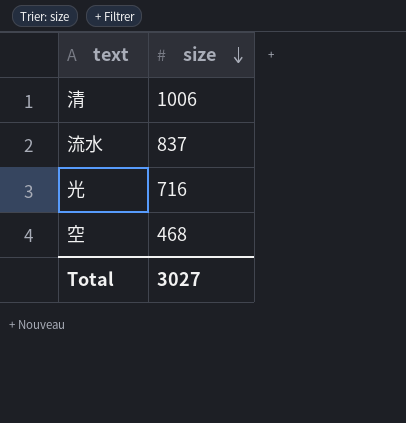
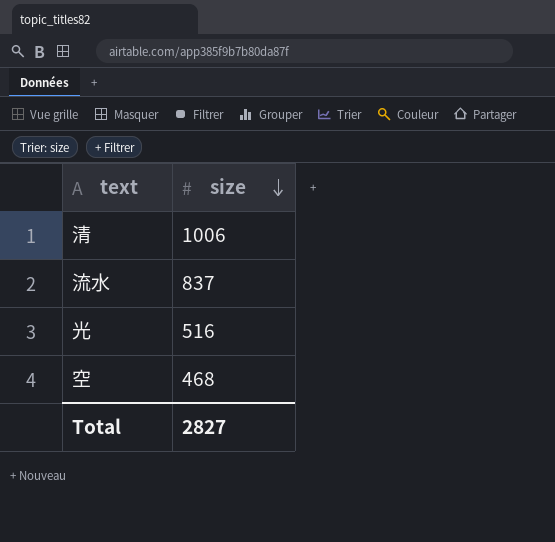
光 | size: 716 -> 516
Total | size: 3027 -> 2827

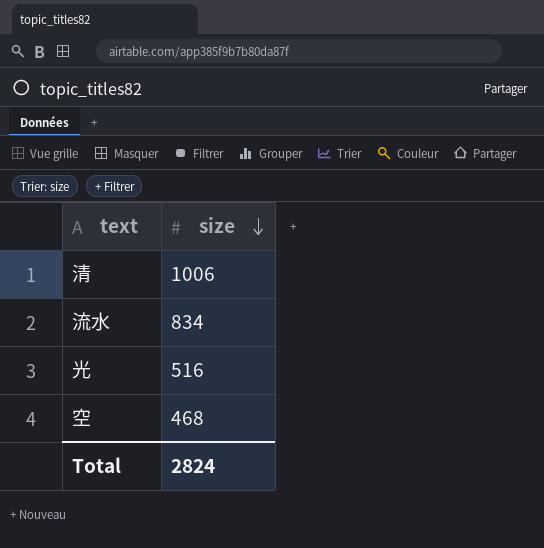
流水 | size: 837 -> 834
Total | size: 2827 -> 2824

